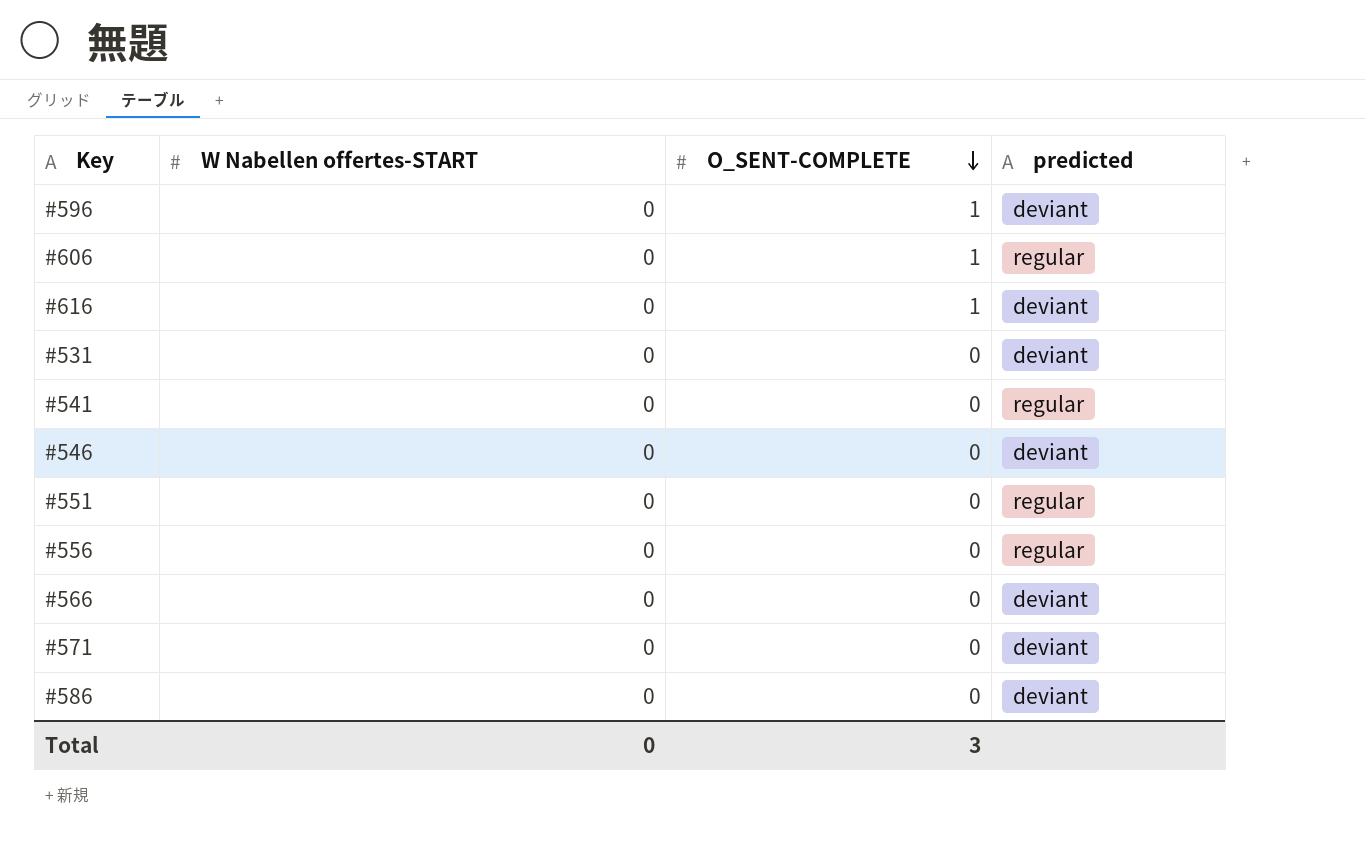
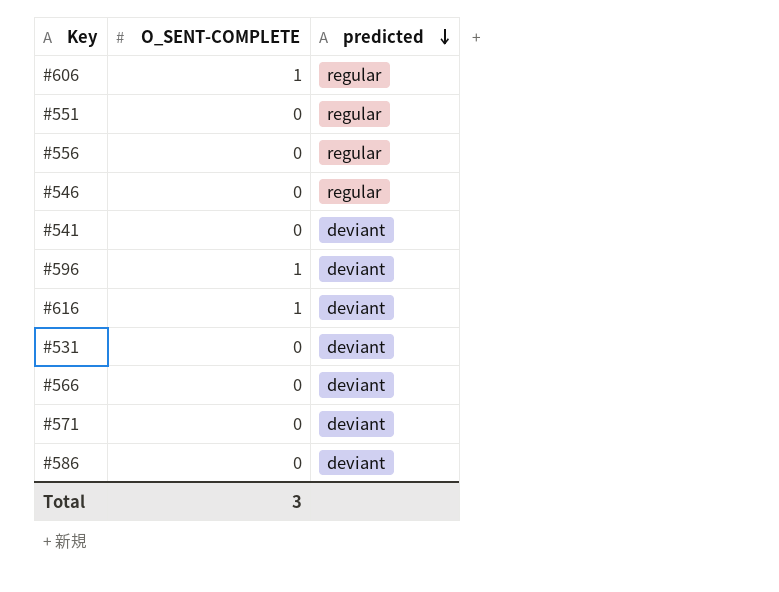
row order: O_SENT-COMPLETE descending -> predicted descending
column W Nabellen offertes-START | position: 2 -> none
#546 | predicted: deviant -> regular
#541 | predicted: regular -> deviant

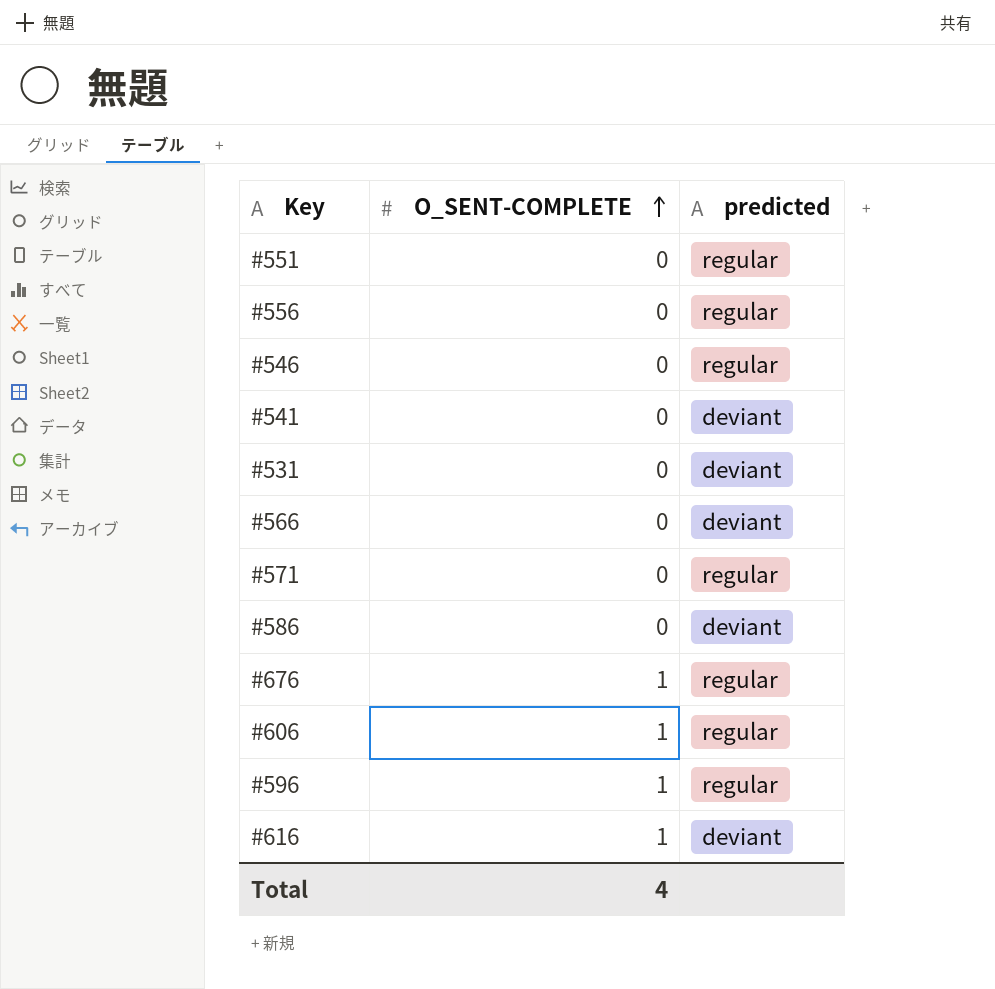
row order: predicted descending -> O_SENT-COMPLETE ascending
#571 | predicted: deviant -> regular
row #676: none -> 1 | regular
#596 | predicted: deviant -> regular
Total | O_SENT-COMPLETE: 3 -> 4

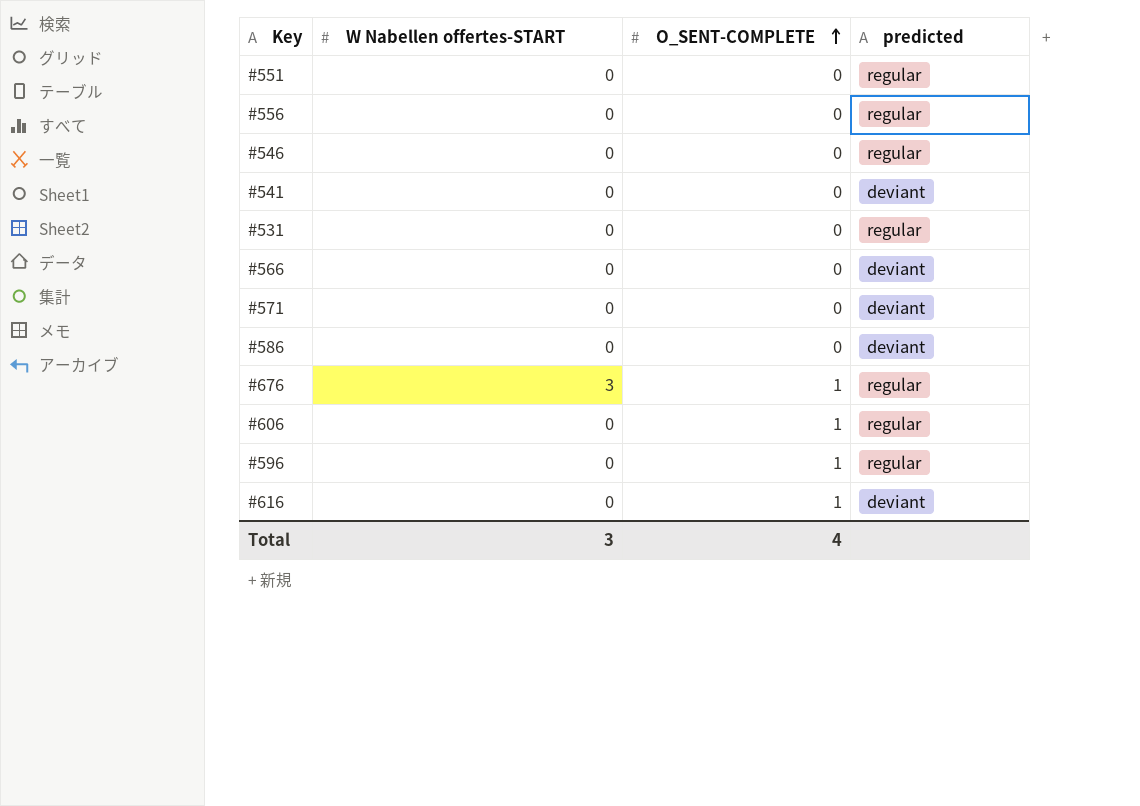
column W Nabellen offertes-START | position: none -> 2
#531 | predicted: deviant -> regular
#571 | predicted: regular -> deviant

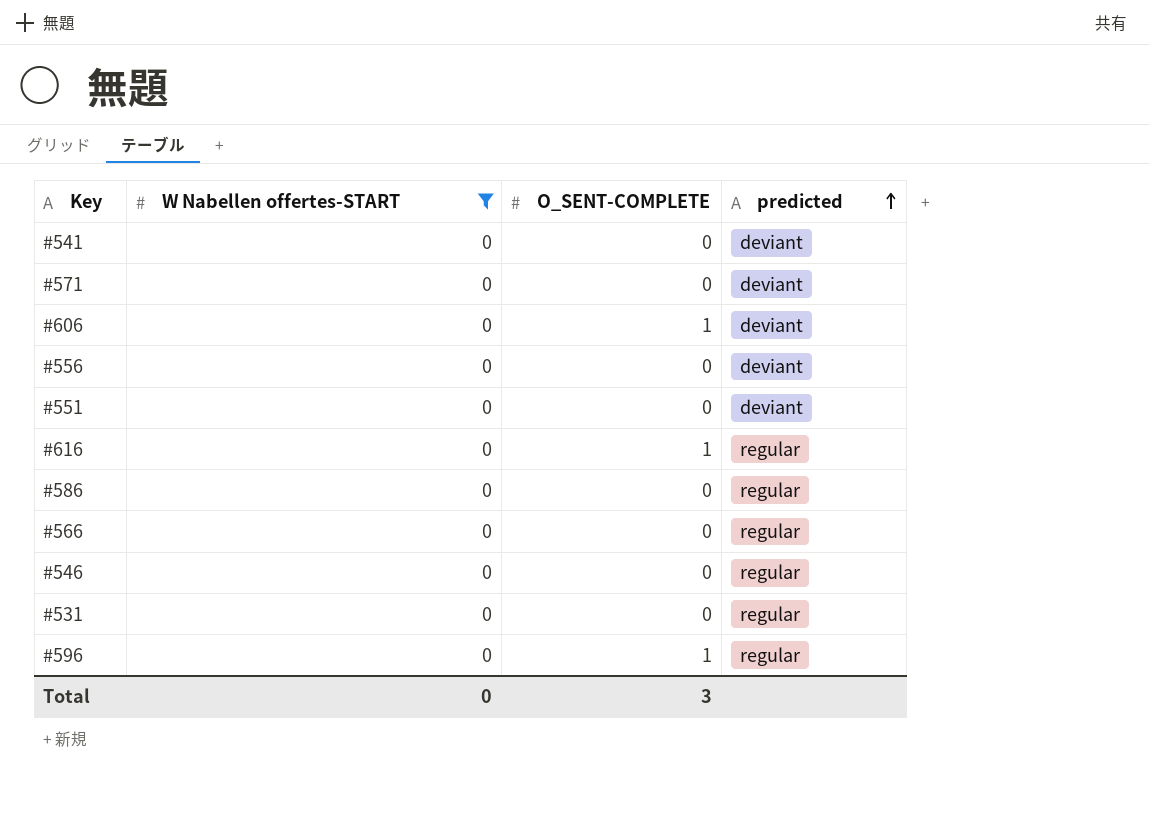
filter: none -> W Nabellen offertes-START = 0
row order: O_SENT-COMPLETE ascending -> predicted ascending
#606 | predicted: regular -> deviant
#556 | predicted: regular -> deviant
#551 | predicted: regular -> deviant
#616 | predicted: deviant -> regular
#586 | predicted: deviant -> regular
#566 | predicted: deviant -> regular
Total | W Nabellen offertes-START: 3 -> 0
Total | O_SENT-COMPLETE: 4 -> 3

